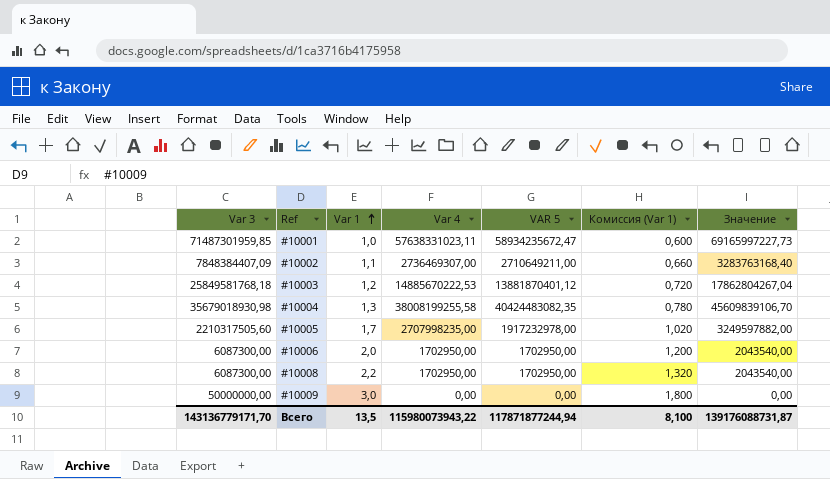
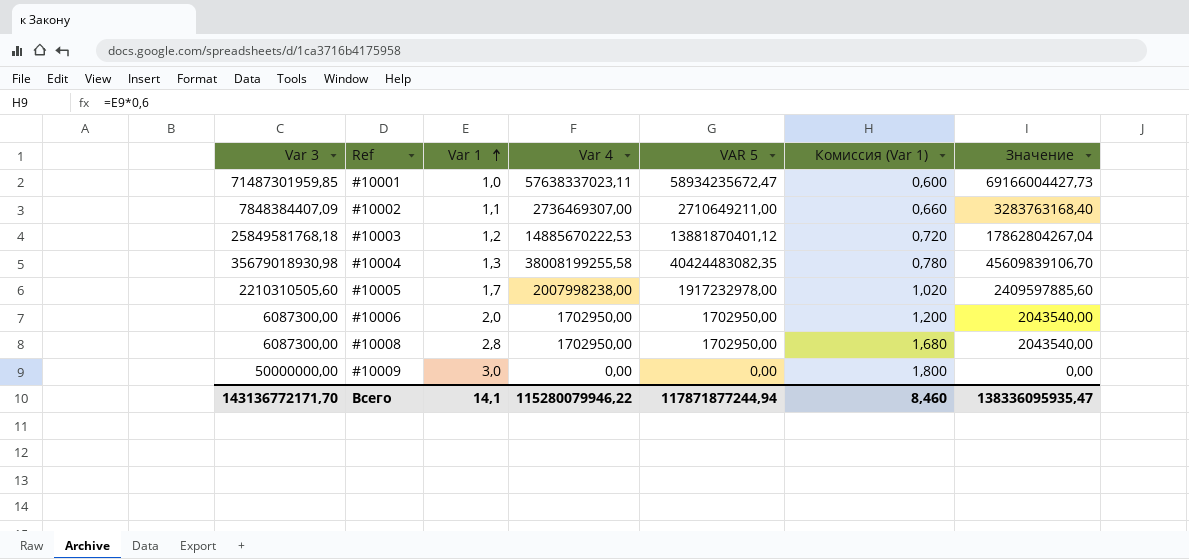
#10001 | Var 4: 57638331023,11 -> 57638337023,11
#10001 | Значение: 69165997227,73 -> 69166004427,73
#10005 | Var 3: 2210317505,60 -> 2210310505,60
#10005 | Var 4: 2707998235,00 -> 2007998238,00
#10005 | Значение: 3249597882,00 -> 2409597885,60
#10008 | Var 1: 2,2 -> 2,8
#10008 | Комиссия (Var 1): 1,320 -> 1,680
Всего | Var 3: 143136779171,70 -> 143136772171,70
Всего | Var 1: 13,5 -> 14,1
Всего | Var 4: 115980073943,22 -> 115280079946,22
Всего | Комиссия (Var 1): 8,100 -> 8,460
Всего | Значение: 139176088731,87 -> 138336095935,47

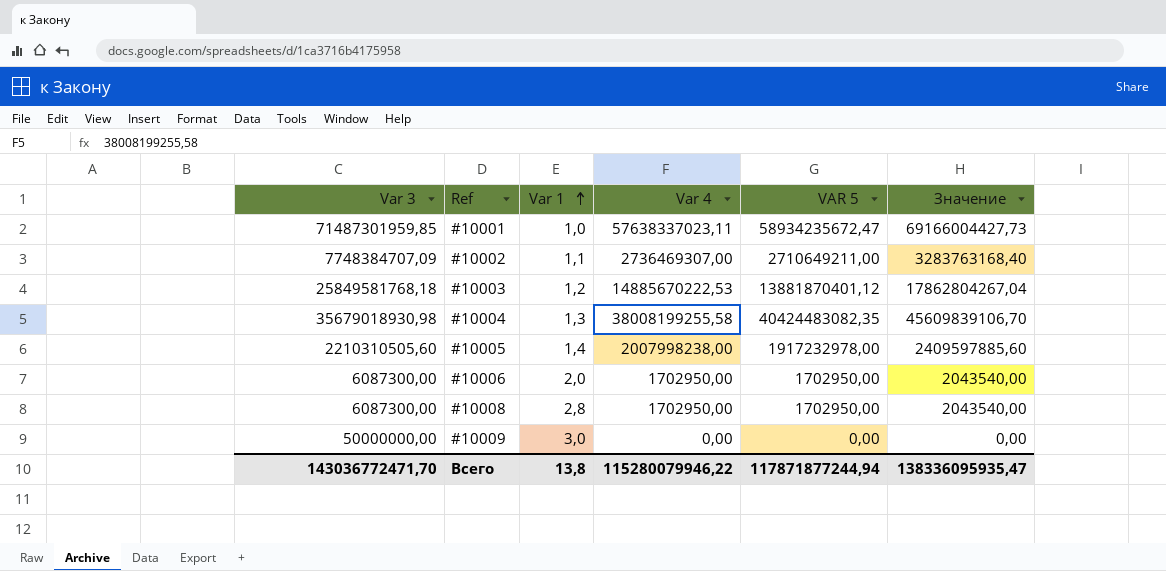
column Комиссия (Var 1) | formula: [Var 1] * 0,6 -> none
#10002 | Var 3: 7848384407,09 -> 7748384707,09
#10005 | Var 1: 1,7 -> 1,4
Всего | Var 3: 143136772171,70 -> 143036772471,70
Всего | Var 1: 14,1 -> 13,8

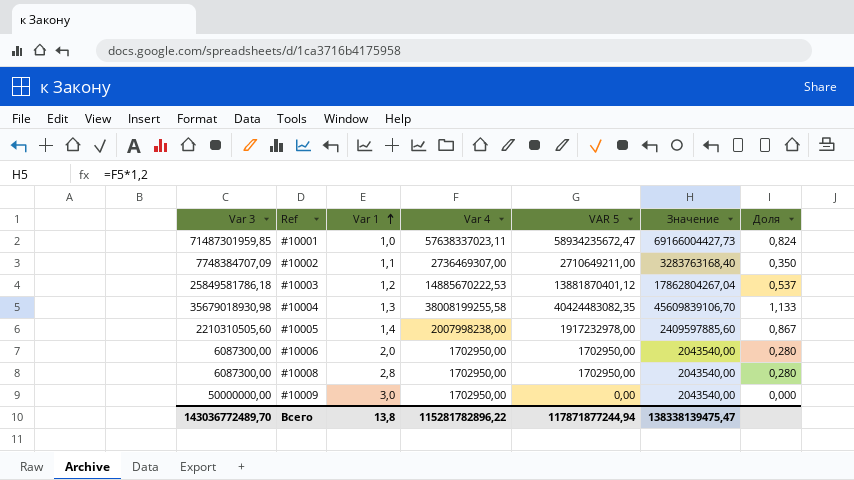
column Доля | formula: none -> [VAR 5] / [Var 3]
#10003 | Var 3: 25849581768,18 -> 25849581786,18
#10009 | Var 4: 0,00 -> 1702950,00
#10009 | Значение: 0,00 -> 2043540,00
Всего | Var 3: 143036772471,70 -> 143036772489,70
Всего | Var 4: 115280079946,22 -> 115281782896,22
Всего | Значение: 138336095935,47 -> 138338139475,47

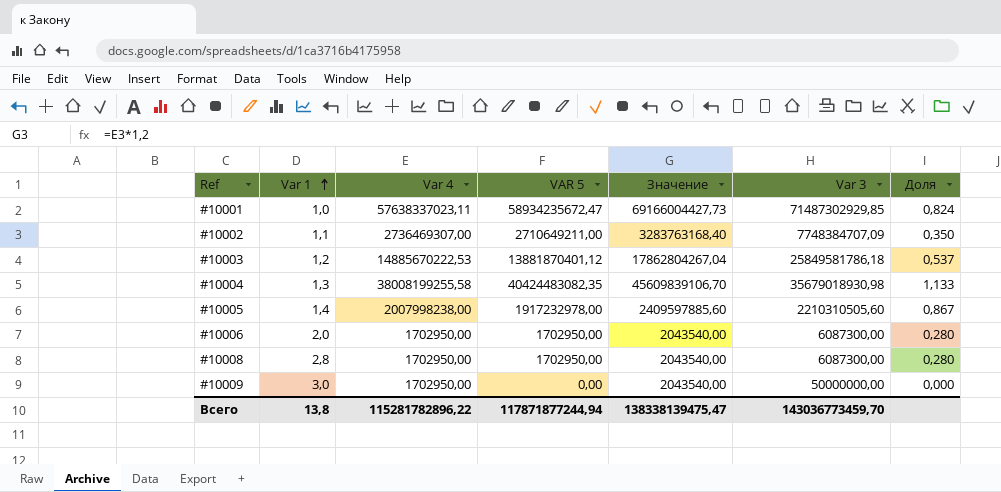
column Var 3 | position: 1 -> 6
#10001 | Var 3: 71487301959,85 -> 71487302929,85
Всего | Var 3: 143036772489,70 -> 143036773459,70

